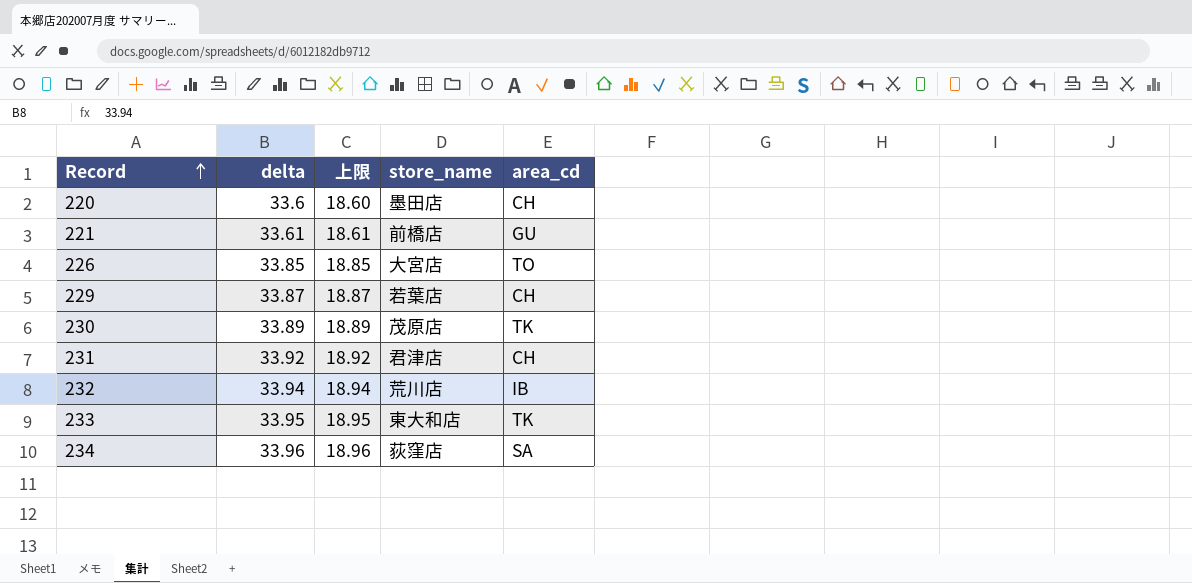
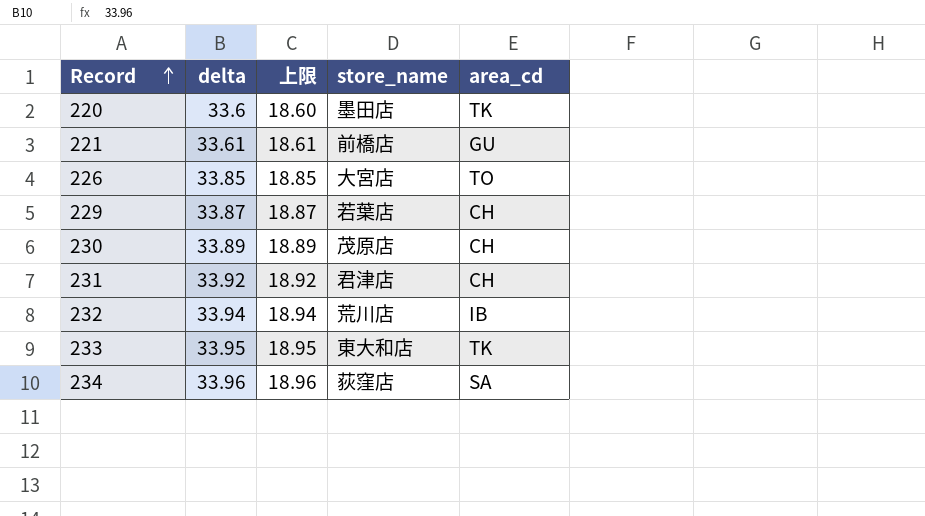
220 | area_cd: CH -> TK
230 | area_cd: TK -> CH

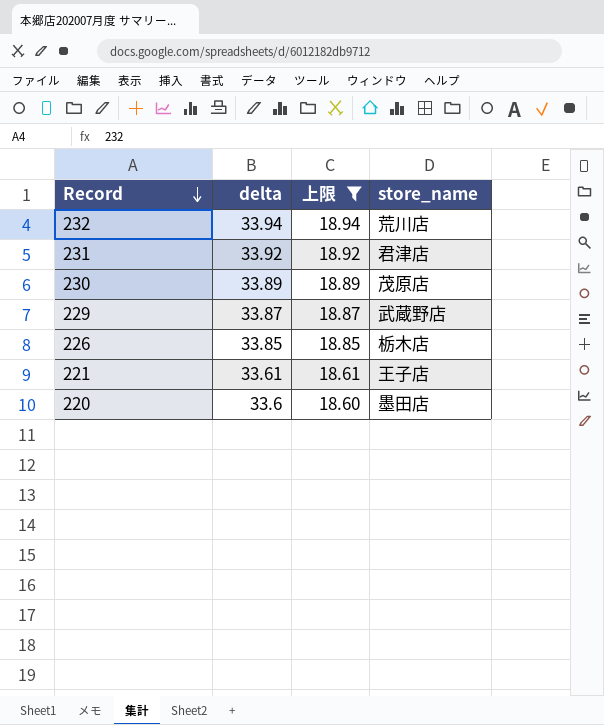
filter: none -> 上限 <= 18.94
row order: Record ascending -> Record descending
column area_cd | position: 5 -> none
229 | store_name: 若葉店 -> 武蔵野店
226 | store_name: 大宮店 -> 栃木店
221 | store_name: 前橋店 -> 王子店

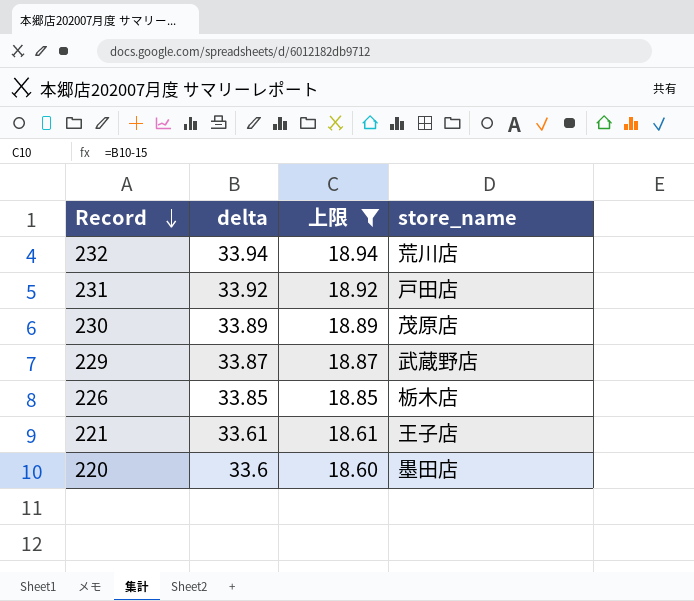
231 | store_name: 君津店 -> 戸田店

